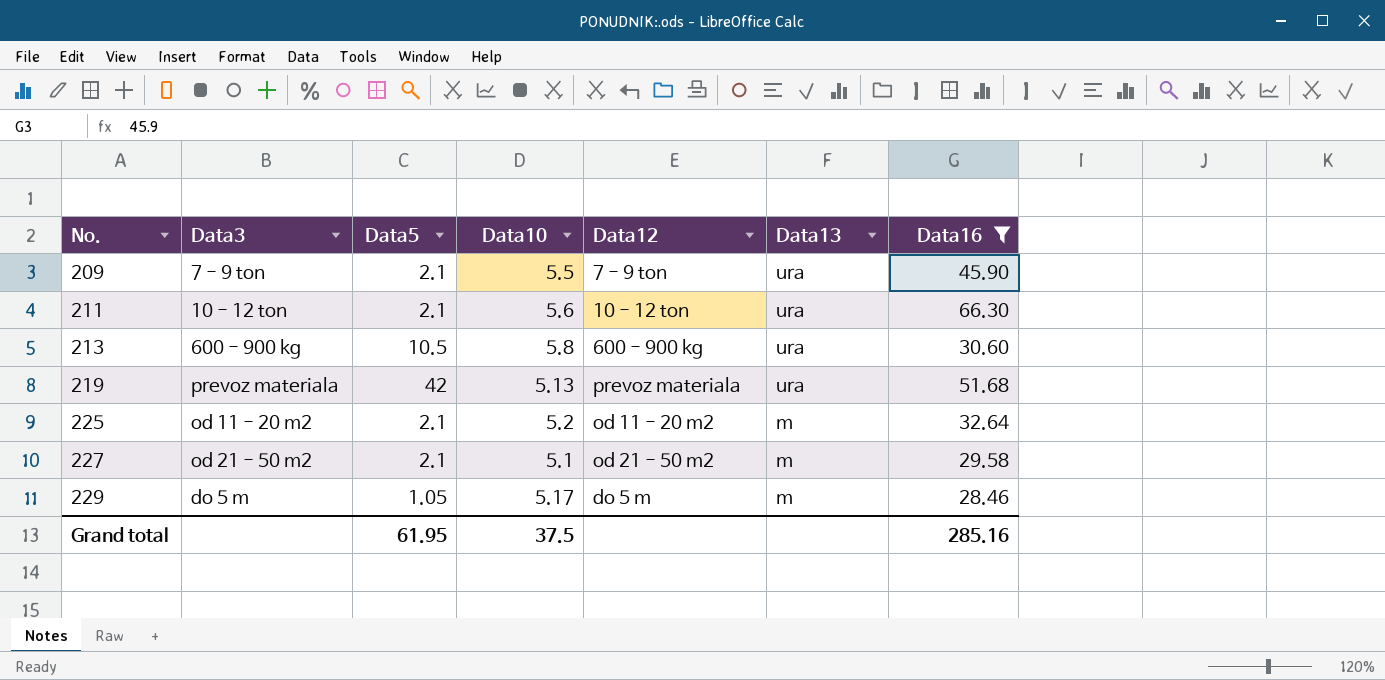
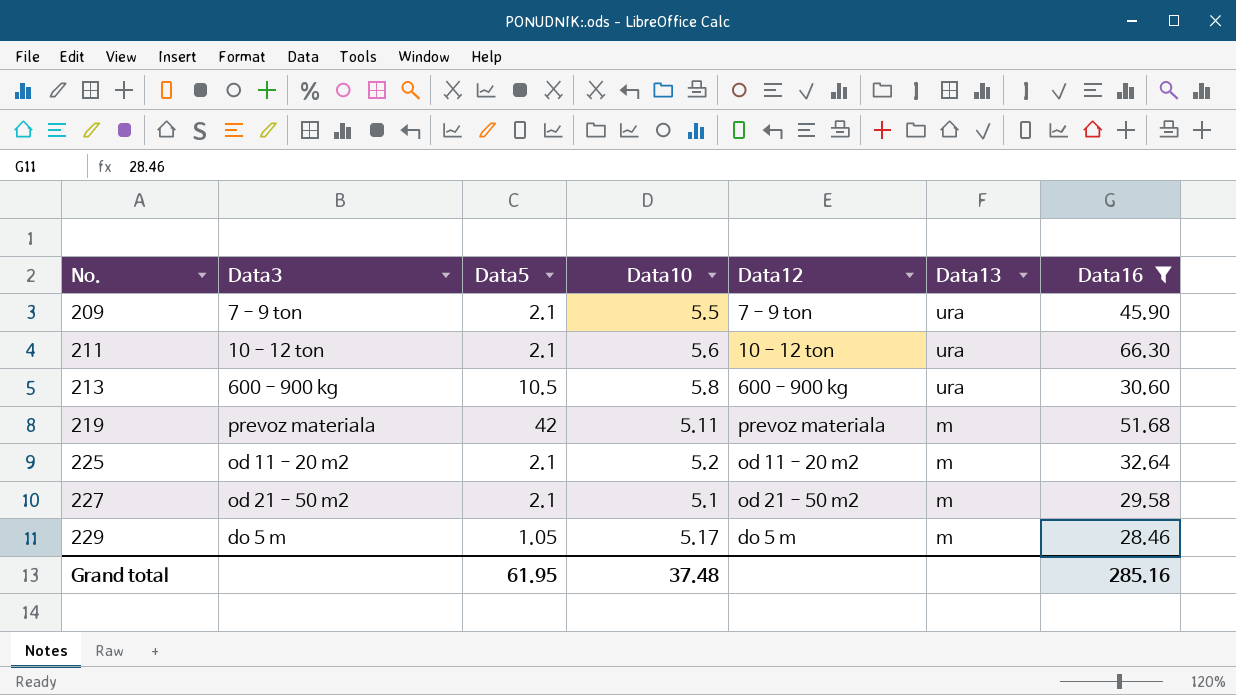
219 | Data10: 5.13 -> 5.11
219 | Data13: ura -> m
Grand total | Data10: 37.5 -> 37.48

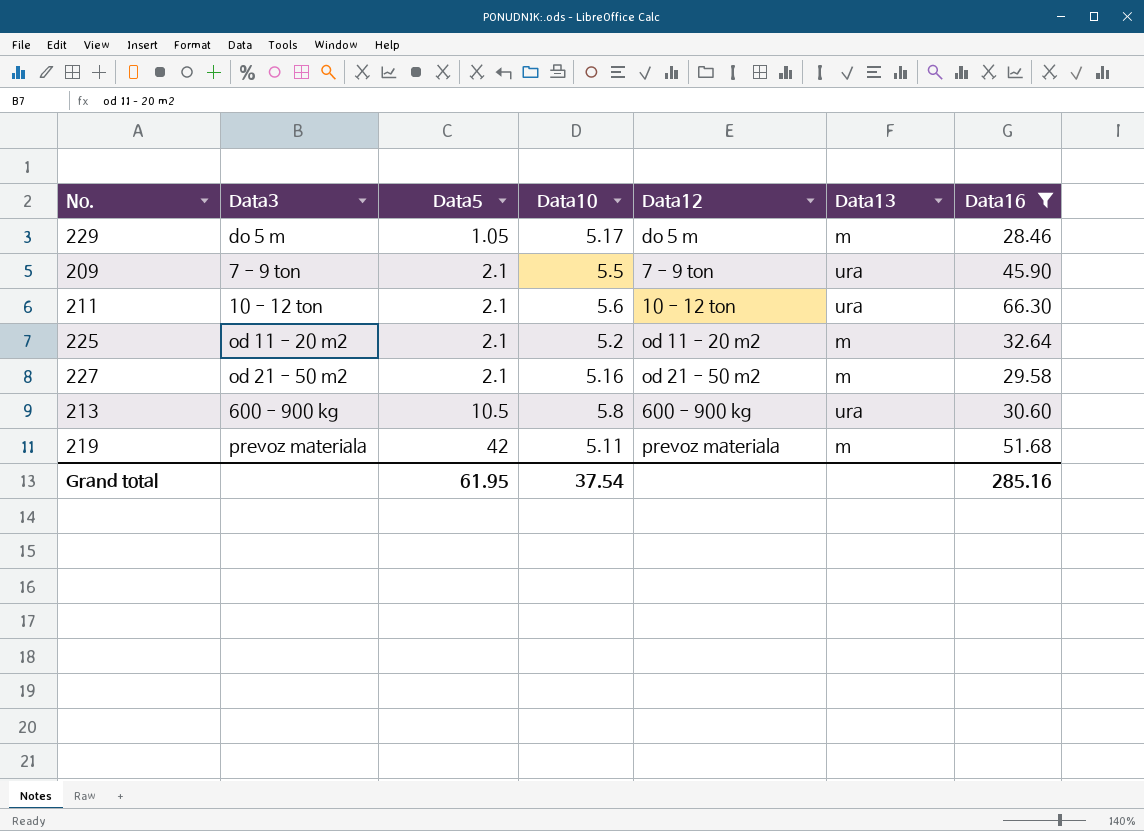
row order: No. ascending -> Data5 ascending
227 | Data10: 5.1 -> 5.16
Grand total | Data10: 37.48 -> 37.54

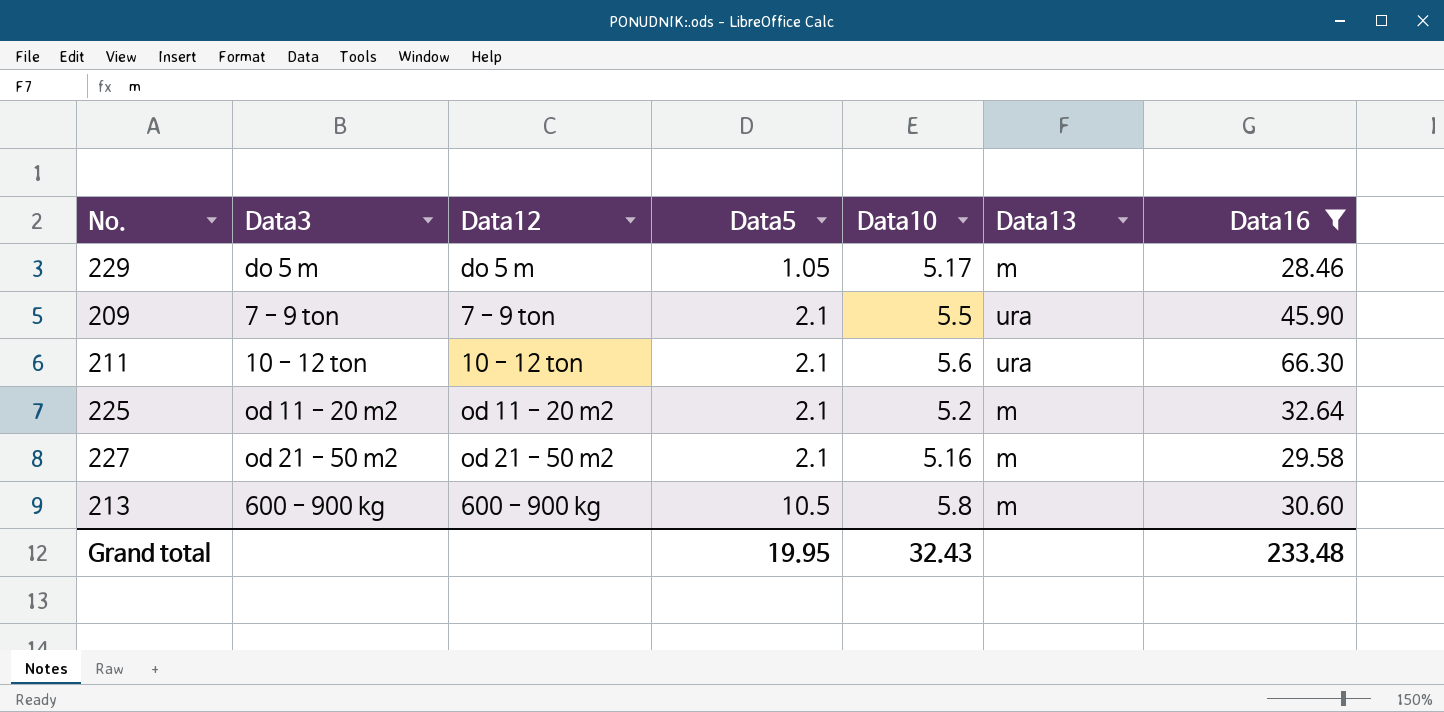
column Data12 | position: 5 -> 3
row 219: prevoz materiala | 42 | 5.11 | prevoz materiala | m | 51.68 -> none
213 | Data13: ura -> m
Grand total | Data5: 61.95 -> 19.95
Grand total | Data10: 37.54 -> 32.43
Grand total | Data16: 285.16 -> 233.48

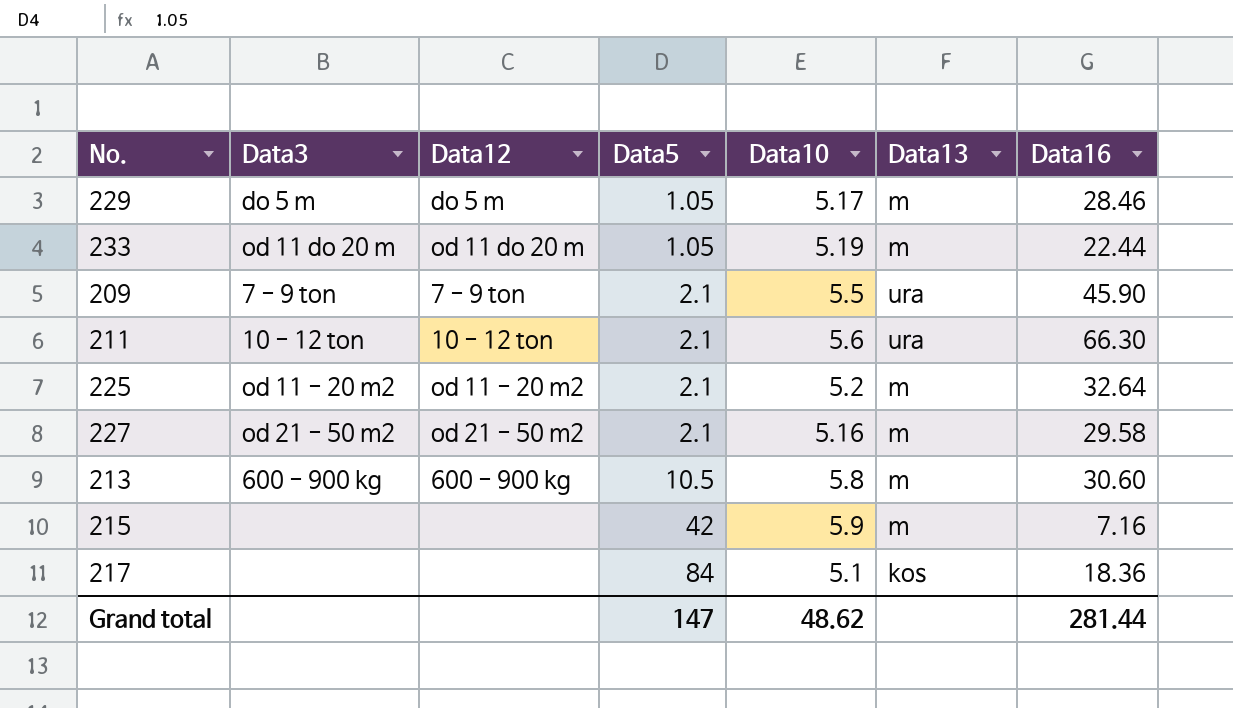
filter: Data16 >= 28.46 -> none
Grand total | Data5: 19.95 -> 147
Grand total | Data10: 32.43 -> 48.62
Grand total | Data16: 233.48 -> 281.44

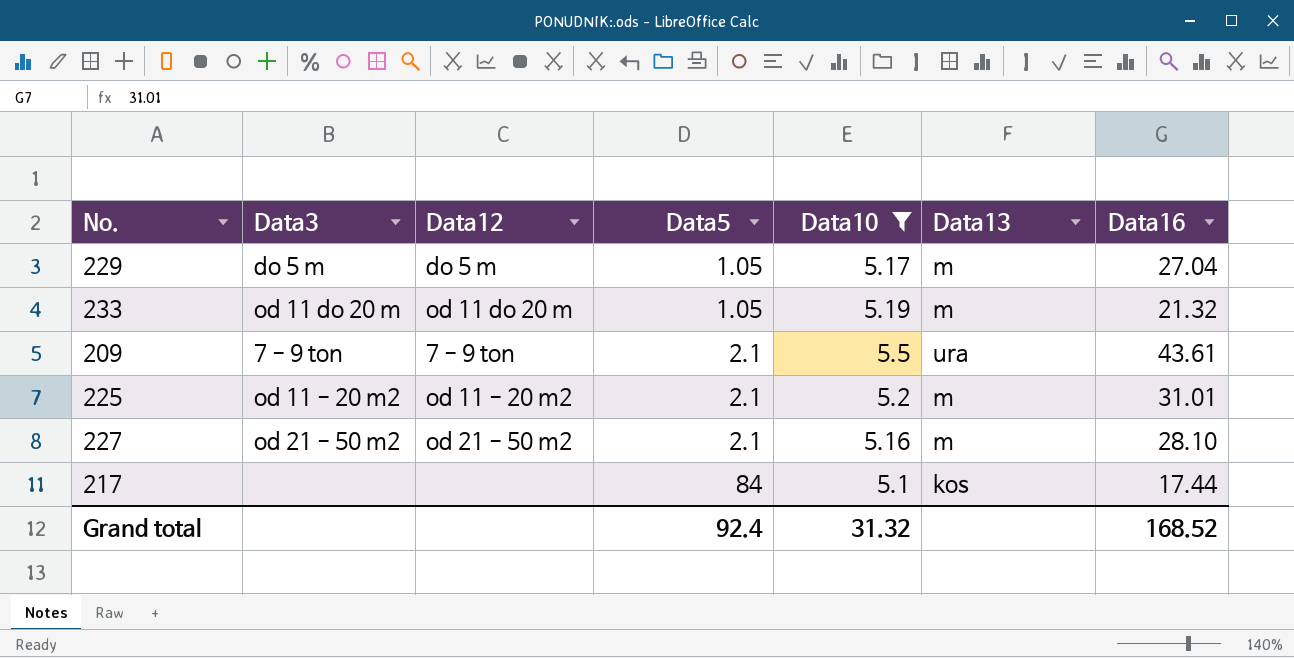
filter: none -> Data10 <= 5.5
229 | Data16: 28.46 -> 27.04
233 | Data16: 22.44 -> 21.32
209 | Data16: 45.90 -> 43.61
225 | Data16: 32.64 -> 31.01
227 | Data16: 29.58 -> 28.10
217 | Data16: 18.36 -> 17.44
Grand total | Data5: 147 -> 92.4
Grand total | Data10: 48.62 -> 31.32
Grand total | Data16: 281.44 -> 168.52

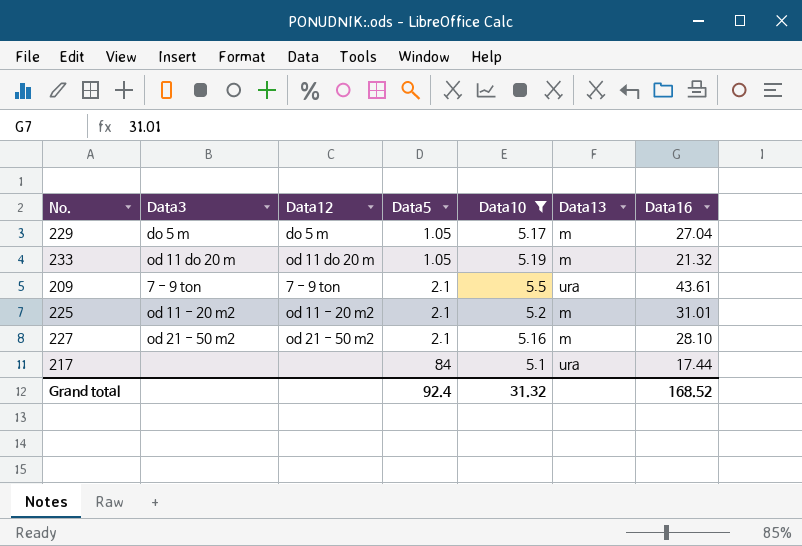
217 | Data13: kos -> ura

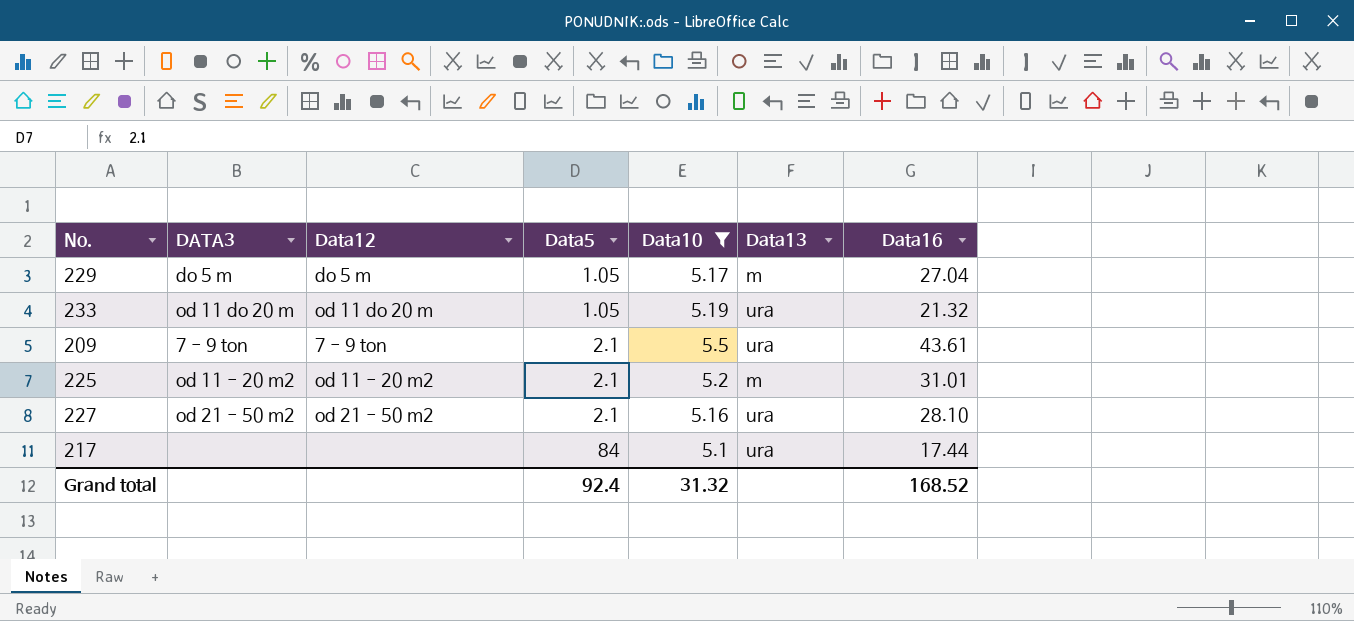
column name: Data3 -> DATA3
233 | Data13: m -> ura
227 | Data13: m -> ura

